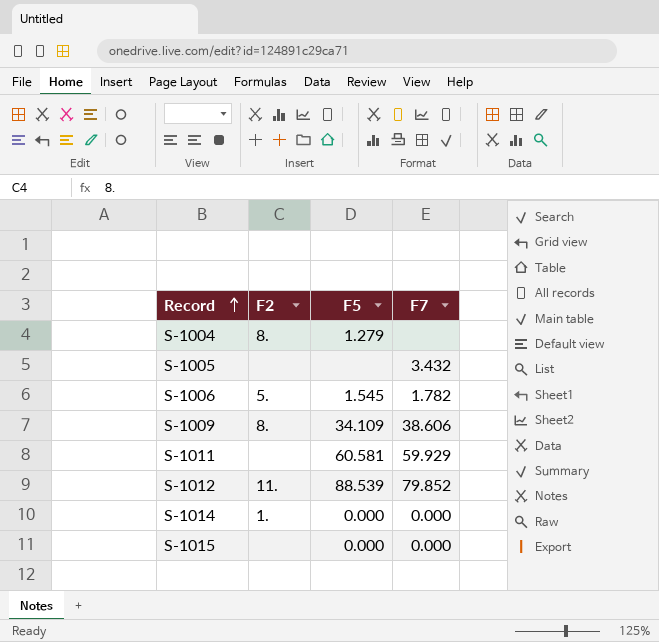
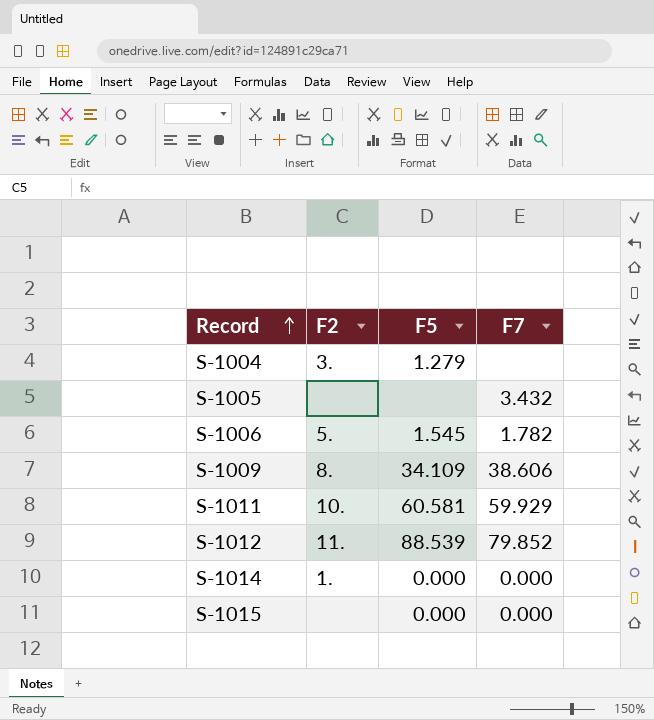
S-1004 | F2: 8. -> 3.
S-1011 | F2: none -> 10.

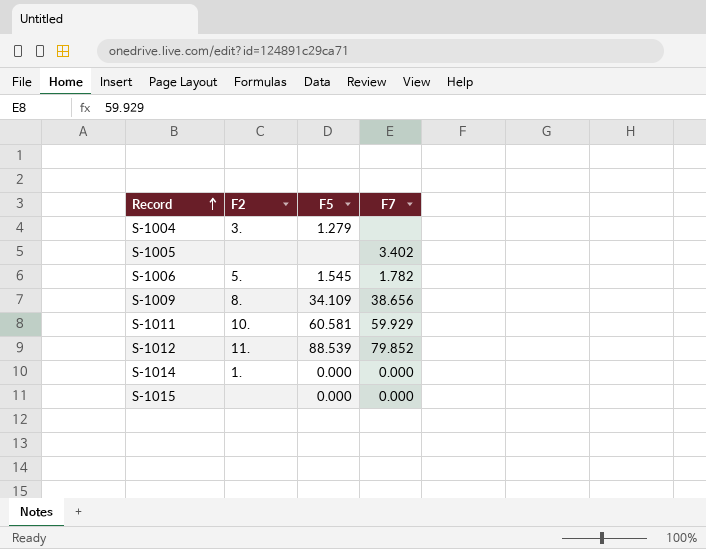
S-1005 | F7: 3.432 -> 3.402
S-1009 | F7: 38.606 -> 38.656

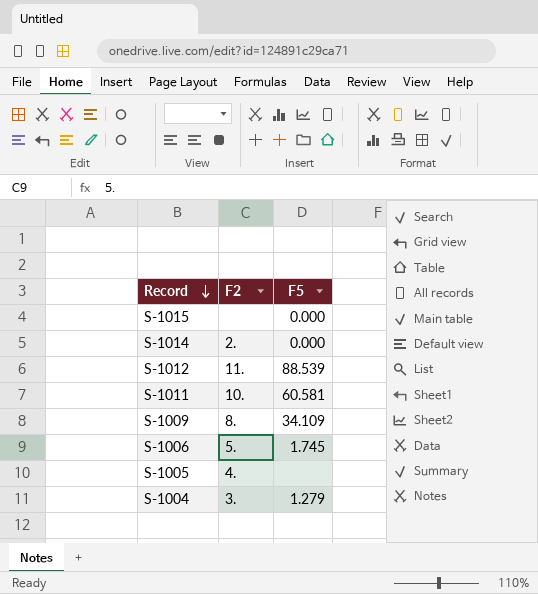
row order: Record ascending -> Record descending
column F7 | position: 4 -> none
S-1014 | F2: 1. -> 2.
S-1006 | F5: 1.545 -> 1.745
S-1005 | F2: none -> 4.

